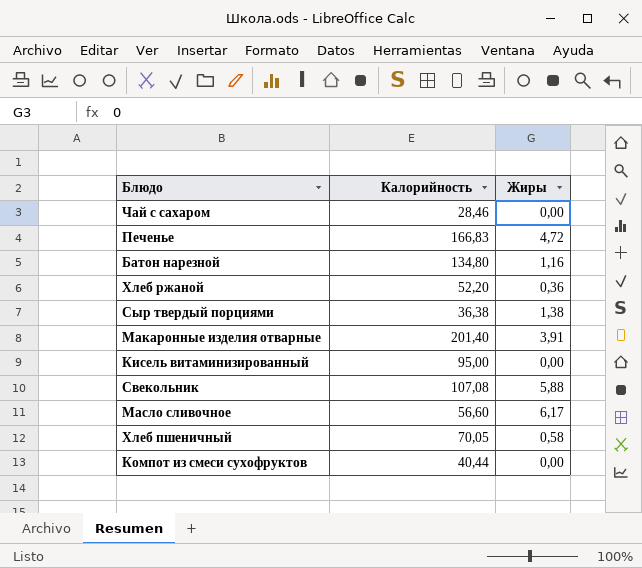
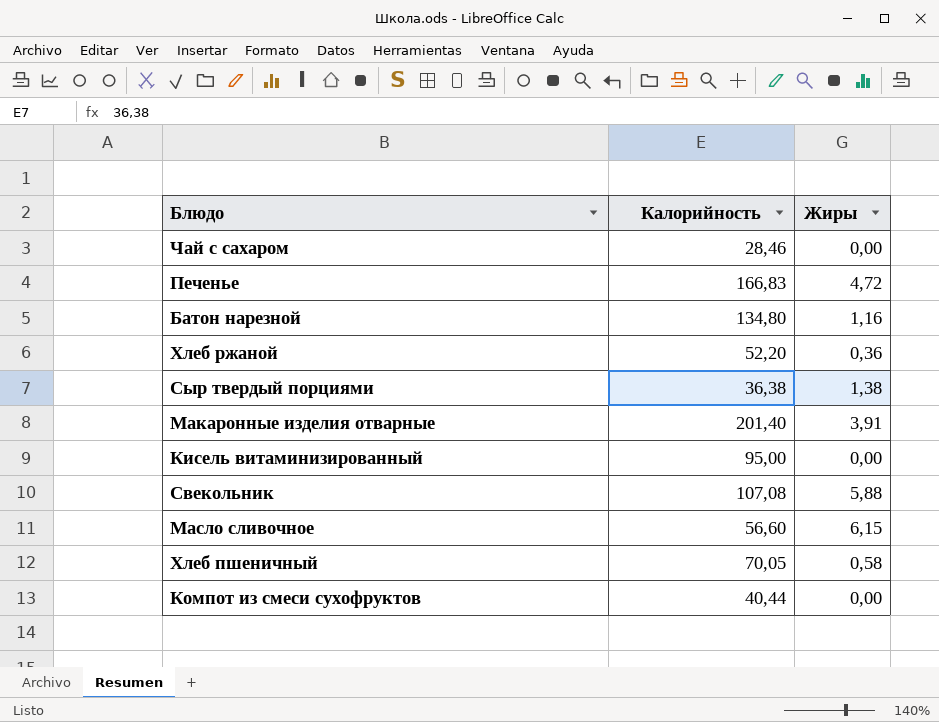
Масло сливочное | Жиры: 6,17 -> 6,15

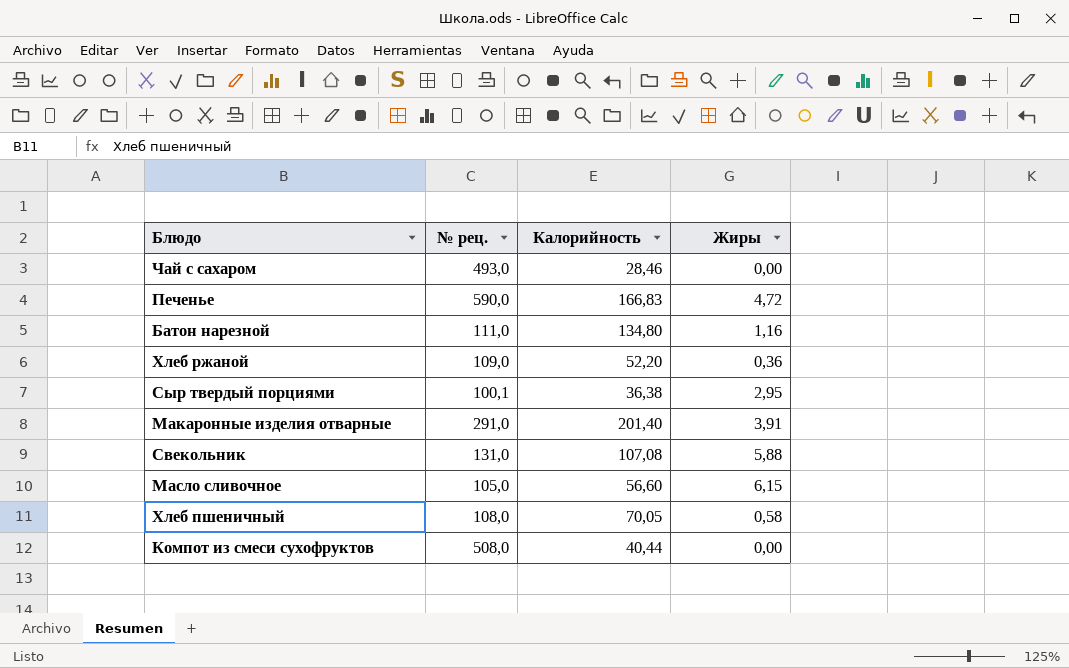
column № рец. | position: none -> 2
row Кисель витаминизированный: 95,00 | 0,00 -> none
Сыр твердый порциями | Жиры: 1,38 -> 2,95

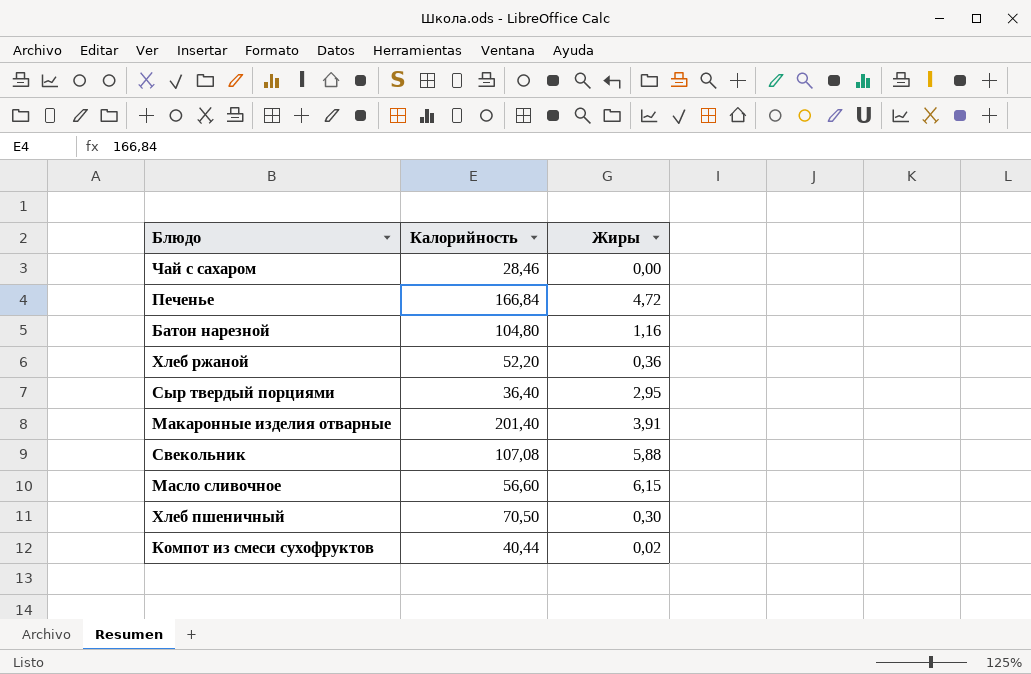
column № рец. | position: 2 -> none
Печенье | Калорийность: 166,83 -> 166,84
Батон нарезной | Калорийность: 134,80 -> 104,80
Сыр твердый порциями | Калорийность: 36,38 -> 36,40
Хлеб пшеничный | Калорийность: 70,05 -> 70,50
Хлеб пшеничный | Жиры: 0,58 -> 0,30
Компот из смеси сухофруктов | Жиры: 0,00 -> 0,02

